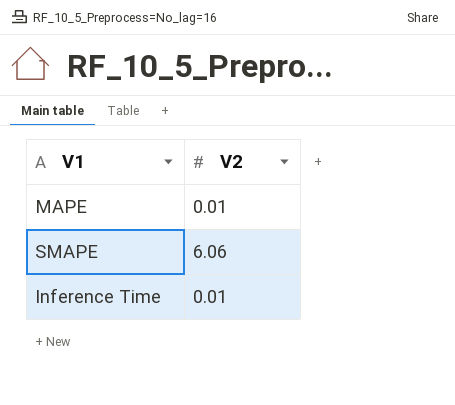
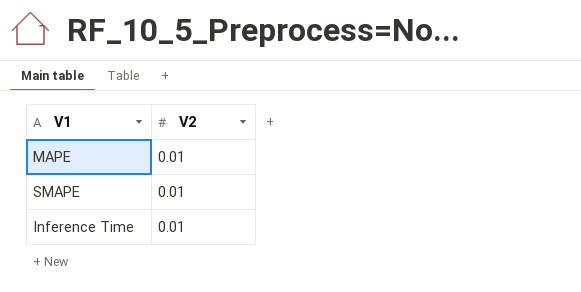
SMAPE | V2: 6.06 -> 0.01

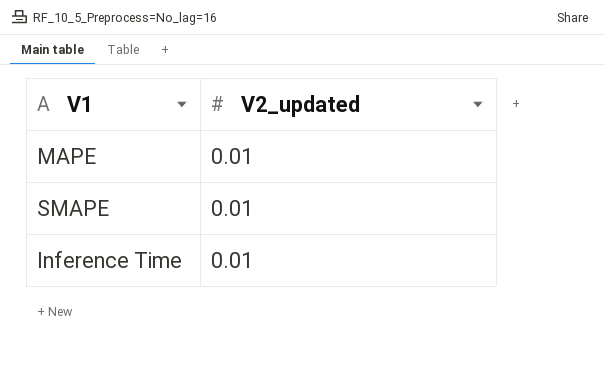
column name: V2 -> V2_updated

